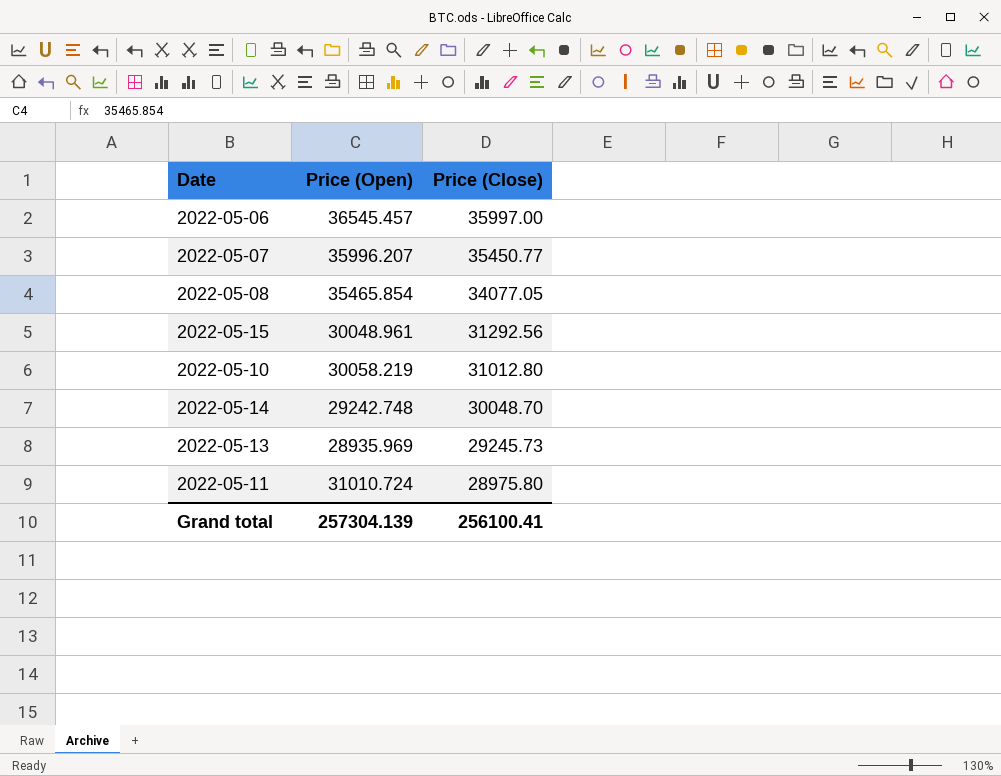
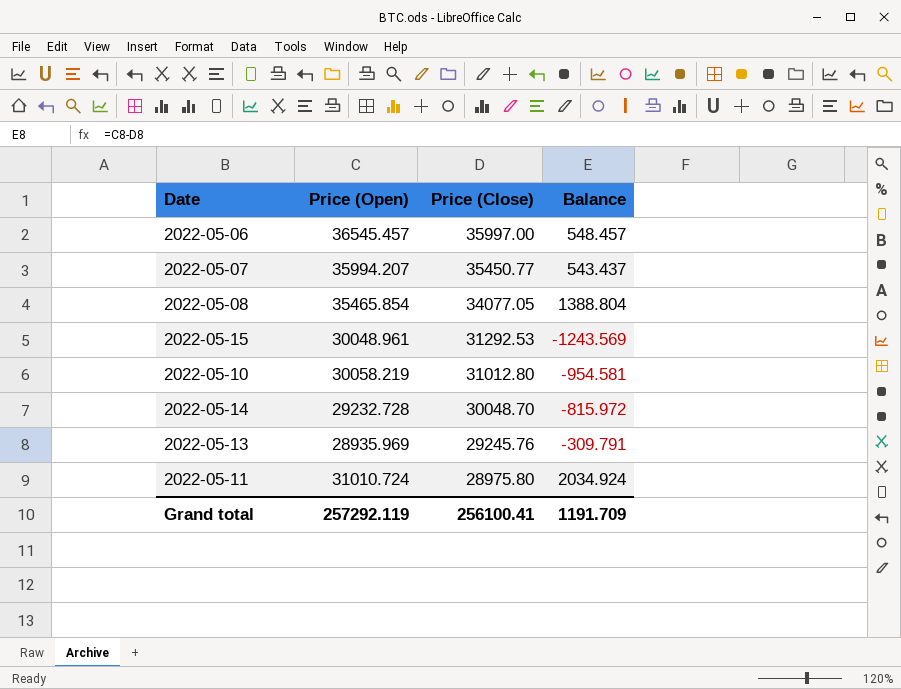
column Balance | formula: none -> [Price (Open)] - [Price (Close)]
2022-05-07 | Price (Open): 35996.207 -> 35994.207
2022-05-15 | Price (Close): 31292.56 -> 31292.53
2022-05-14 | Price (Open): 29242.748 -> 29232.728
2022-05-13 | Price (Close): 29245.73 -> 29245.76
Grand total | Price (Open): 257304.139 -> 257292.119

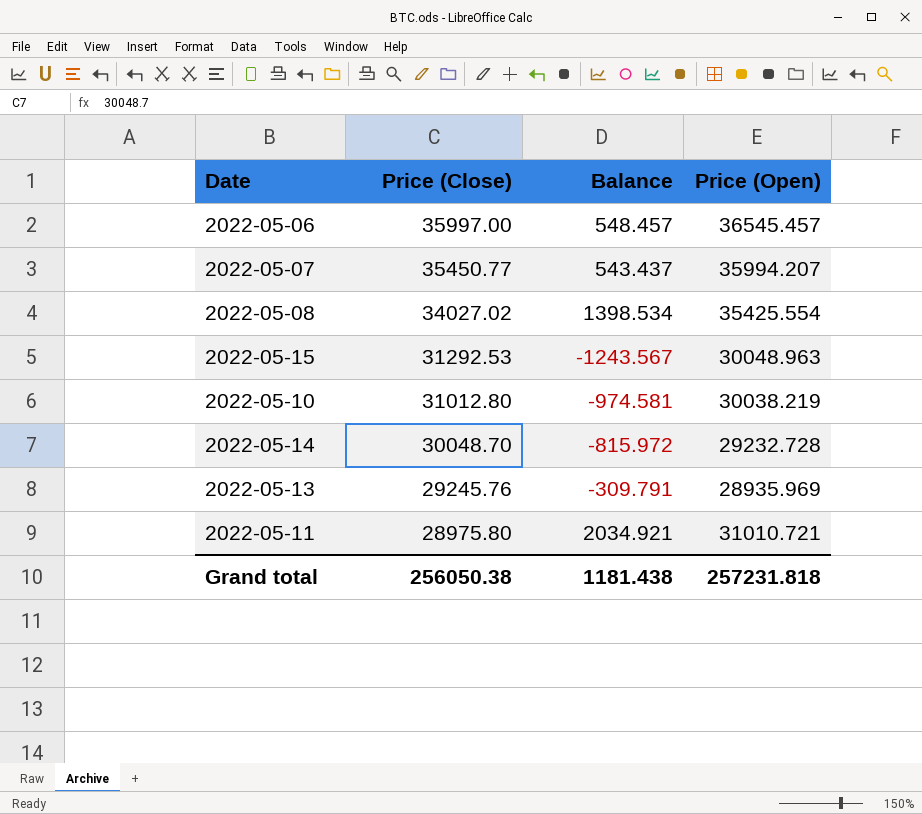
column Price (Open) | position: 2 -> 4
2022-05-08 | Price (Close): 34077.05 -> 34027.02
2022-05-08 | Balance: 1388.804 -> 1398.534
2022-05-08 | Price (Open): 35465.854 -> 35425.554
2022-05-15 | Balance: -1243.569 -> -1243.567
2022-05-15 | Price (Open): 30048.961 -> 30048.963
2022-05-10 | Balance: -954.581 -> -974.581
2022-05-10 | Price (Open): 30058.219 -> 30038.219
2022-05-11 | Balance: 2034.924 -> 2034.921
2022-05-11 | Price (Open): 31010.724 -> 31010.721
Grand total | Price (Close): 256100.41 -> 256050.38
Grand total | Balance: 1191.709 -> 1181.438
Grand total | Price (Open): 257292.119 -> 257231.818

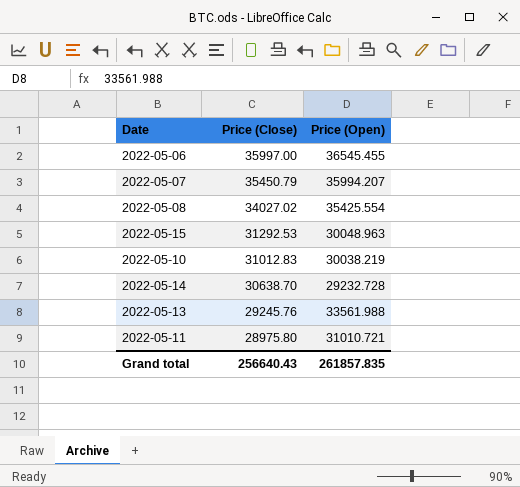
column Balance | formula: [Price (Open)] - [Price (Close)] -> none
2022-05-06 | Price (Open): 36545.457 -> 36545.455
2022-05-07 | Price (Close): 35450.77 -> 35450.79
2022-05-10 | Price (Close): 31012.80 -> 31012.83
2022-05-14 | Price (Close): 30048.70 -> 30638.70
2022-05-13 | Price (Open): 28935.969 -> 33561.988
Grand total | Price (Close): 256050.38 -> 256640.43
Grand total | Price (Open): 257231.818 -> 261857.835

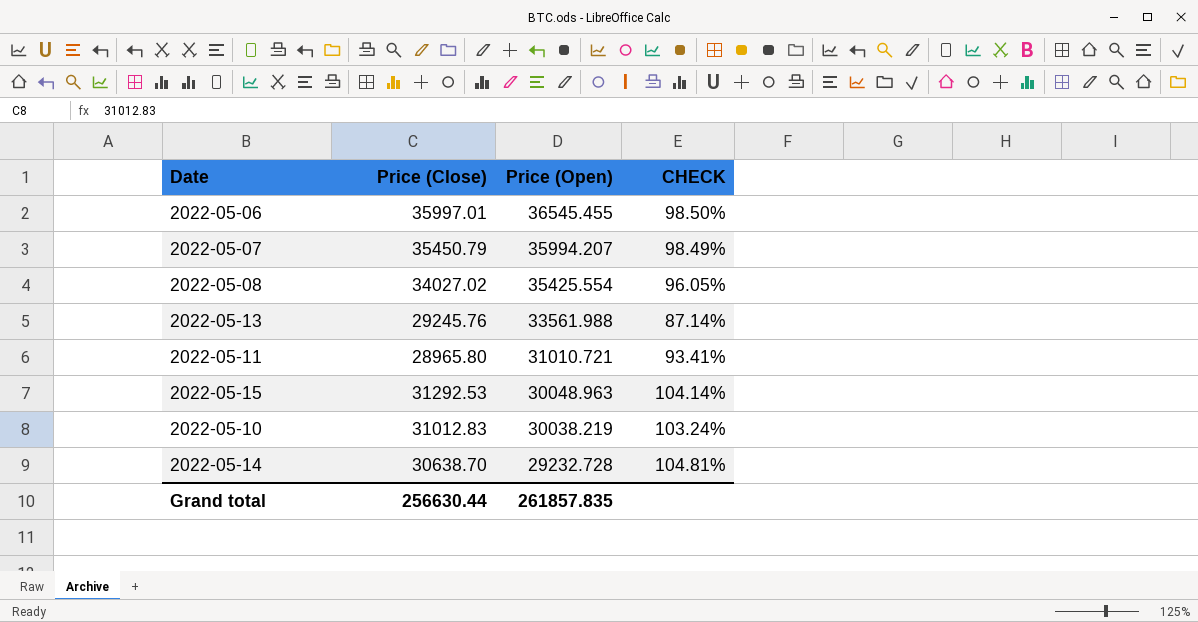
row order: Price (Close) descending -> Price (Open) descending
column CHECK | formula: none -> [Price (Close)] / [Price (Open)]
2022-05-06 | Price (Close): 35997.00 -> 35997.01
2022-05-11 | Price (Close): 28975.80 -> 28965.80
Grand total | Price (Close): 256640.43 -> 256630.44

